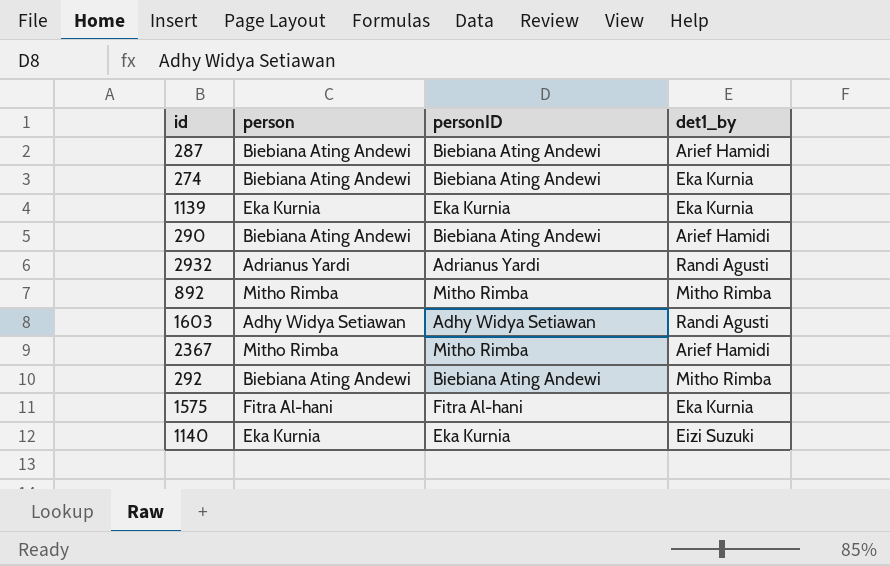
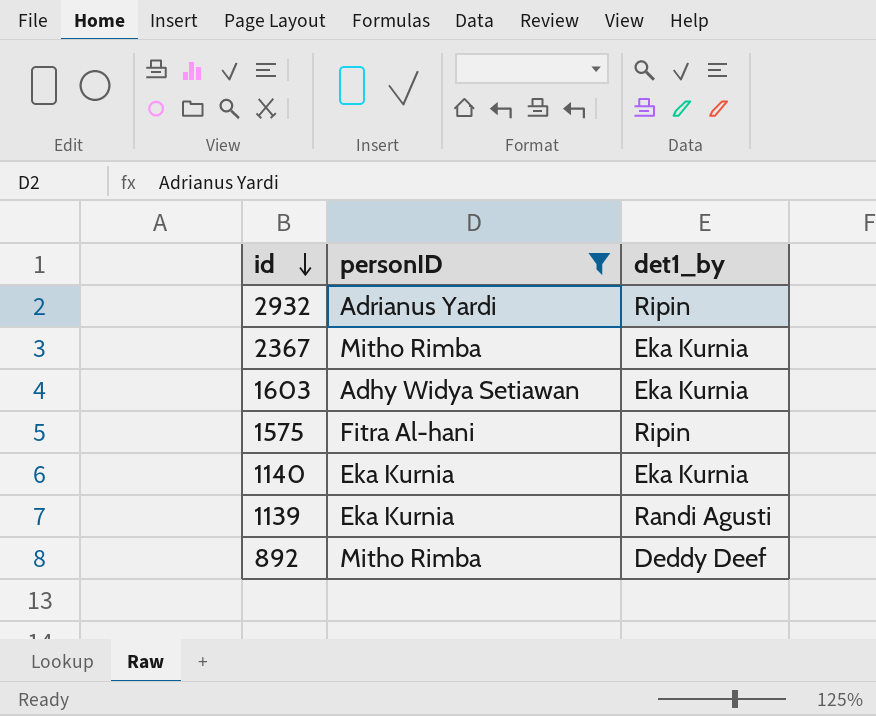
filter: none -> personID != Biebiana Ating Andewi
row order: none -> id descending
column person | position: 2 -> none
2932 | det1_by: Randi Agusti -> Ripin
2367 | det1_by: Arief Hamidi -> Eka Kurnia
1603 | det1_by: Randi Agusti -> Eka Kurnia
1575 | det1_by: Eka Kurnia -> Ripin
1140 | det1_by: Eizi Suzuki -> Eka Kurnia
1139 | det1_by: Eka Kurnia -> Randi Agusti
892 | det1_by: Mitho Rimba -> Deddy Deef

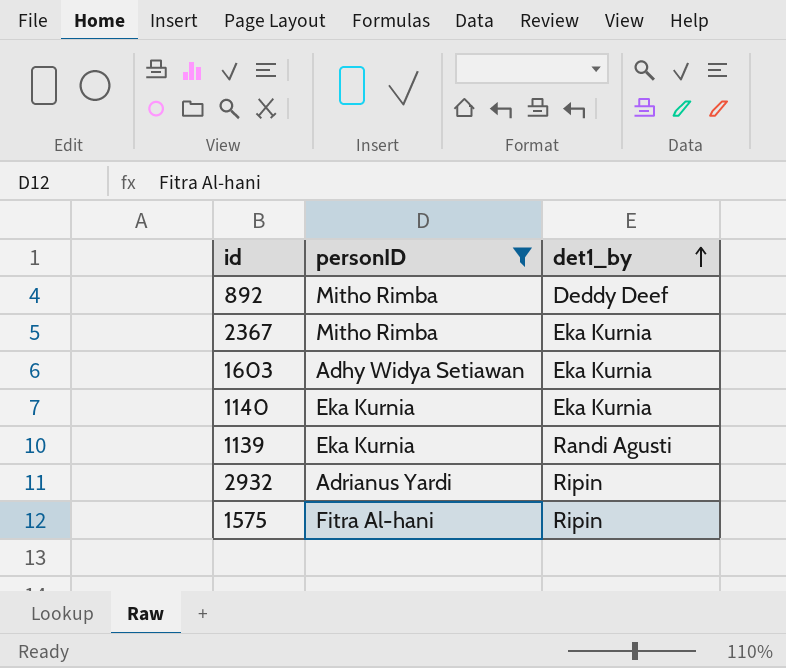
row order: id descending -> det1_by ascending

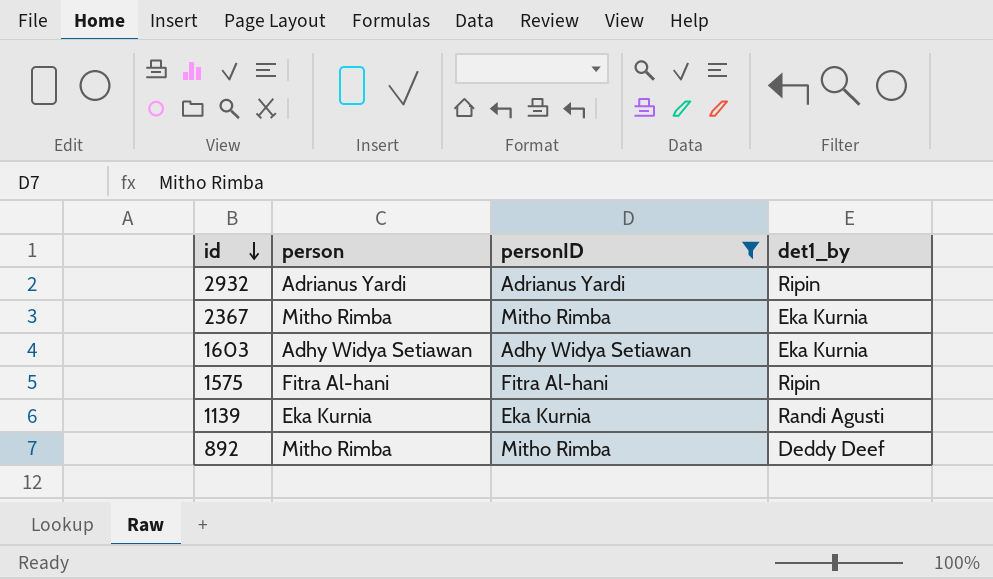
row order: det1_by ascending -> id descending
column person | position: none -> 2
row 1140: Eka Kurnia | Eka Kurnia -> none

